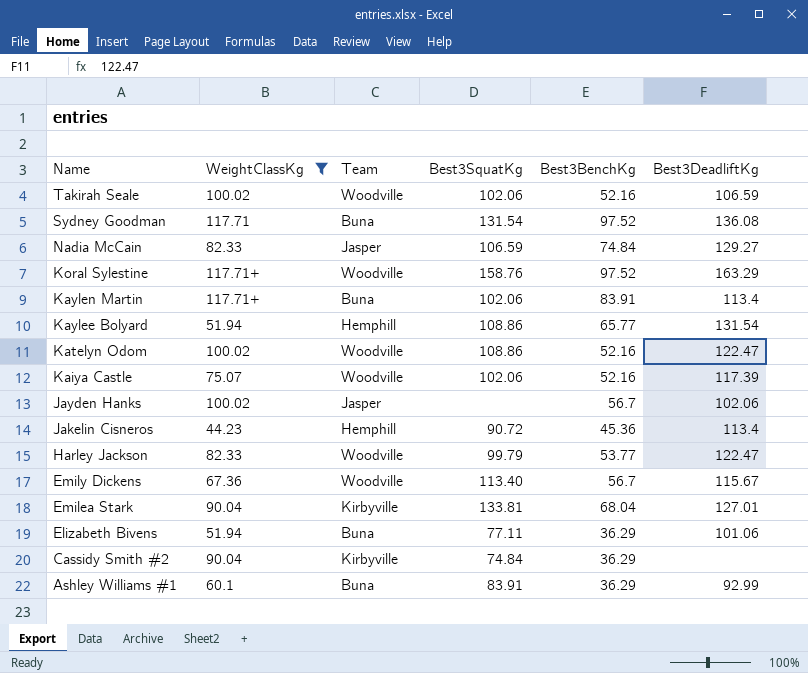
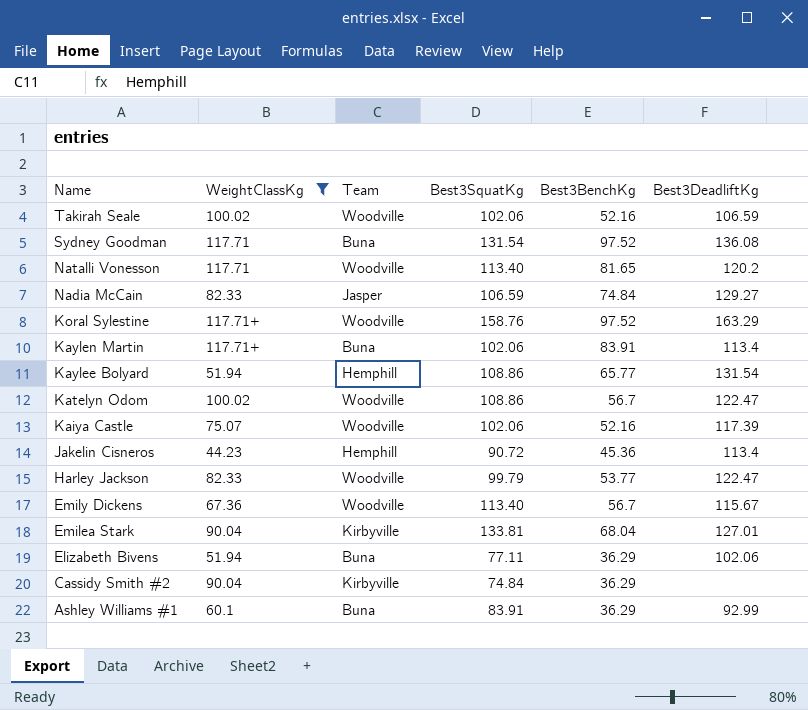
row Jayden Hanks: 100.02 | Jasper | none | 56.7 | 102.06 -> none
row Natalli Vonesson: none -> 117.71 | Woodville | 113.40 | 81.65 | 120.2
Katelyn Odom | Best3BenchKg: 52.16 -> 56.7
Elizabeth Bivens | Best3DeadliftKg: 101.06 -> 102.06

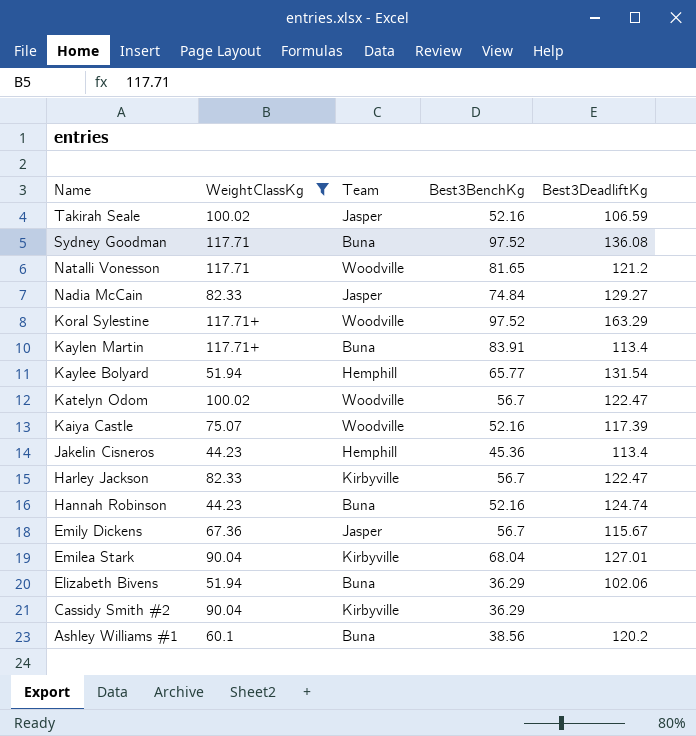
column Best3SquatKg | position: 4 -> none
Takirah Seale | Team: Woodville -> Jasper
Natalli Vonesson | Best3DeadliftKg: 120.2 -> 121.2
Harley Jackson | Team: Woodville -> Kirbyville
Harley Jackson | Best3BenchKg: 53.77 -> 56.7
row Hannah Robinson: none -> 44.23 | Buna | 52.16 | 124.74
Emily Dickens | Team: Woodville -> Jasper
Ashley Williams #1 | Best3BenchKg: 36.29 -> 38.56
Ashley Williams #1 | Best3DeadliftKg: 92.99 -> 120.2

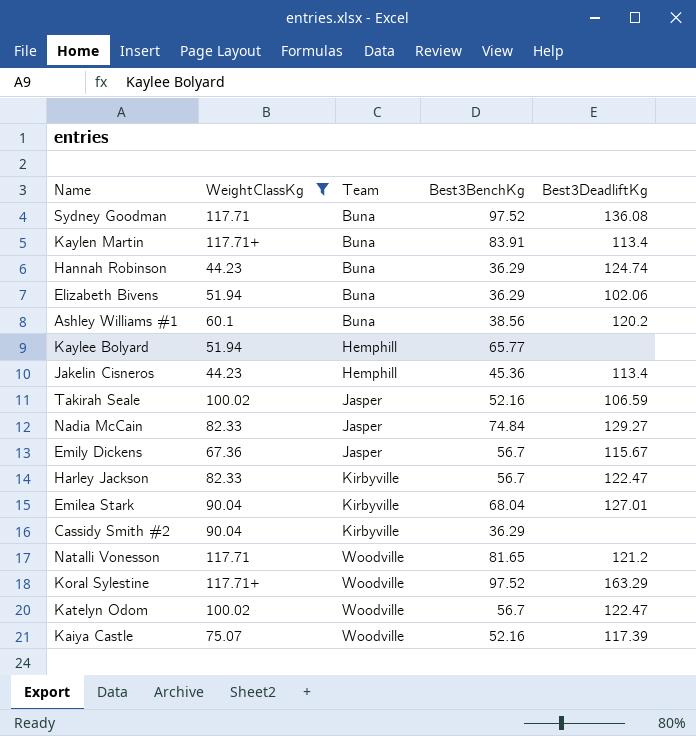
row order: Name descending -> Team ascending
Hannah Robinson | Best3BenchKg: 52.16 -> 36.29
Kaylee Bolyard | Best3DeadliftKg: 131.54 -> none

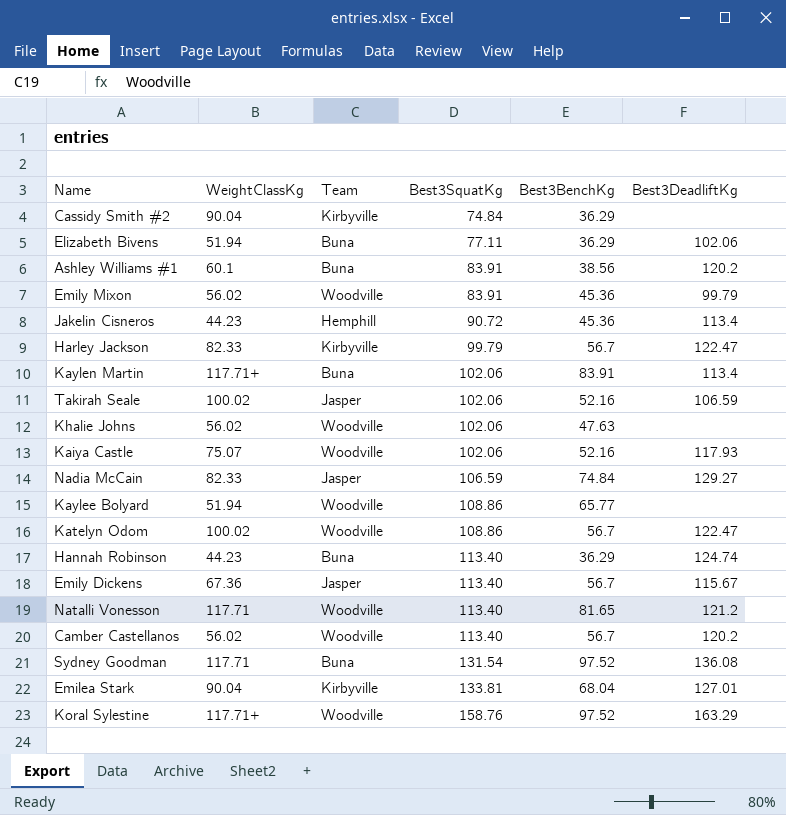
filter: WeightClassKg != 56.02 -> none
row order: Team ascending -> Best3SquatKg ascending
column Best3SquatKg | position: none -> 4
Kaiya Castle | Best3DeadliftKg: 117.39 -> 117.93
Kaylee Bolyard | Team: Hemphill -> Woodville

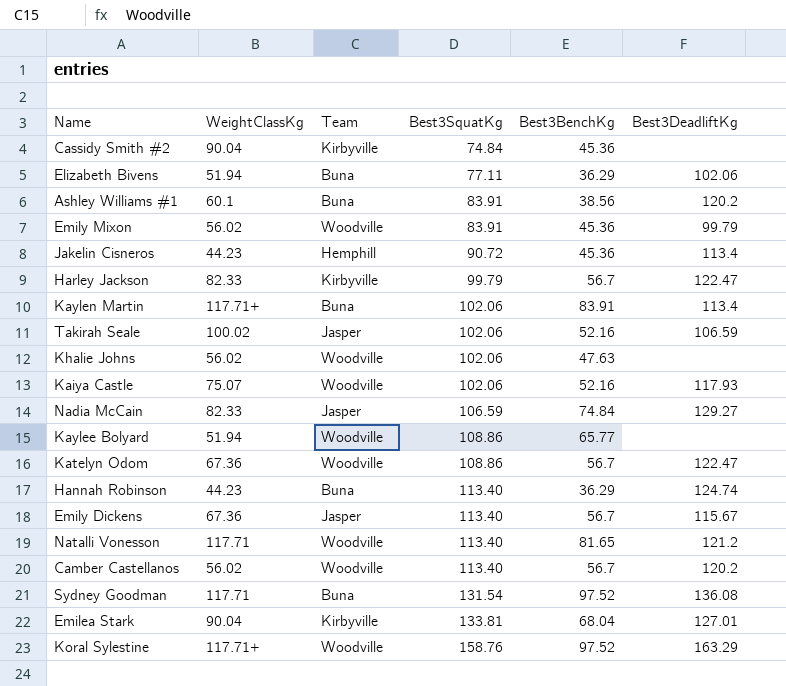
Cassidy Smith #2 | Best3BenchKg: 36.29 -> 45.36
Katelyn Odom | WeightClassKg: 100.02 -> 67.36

